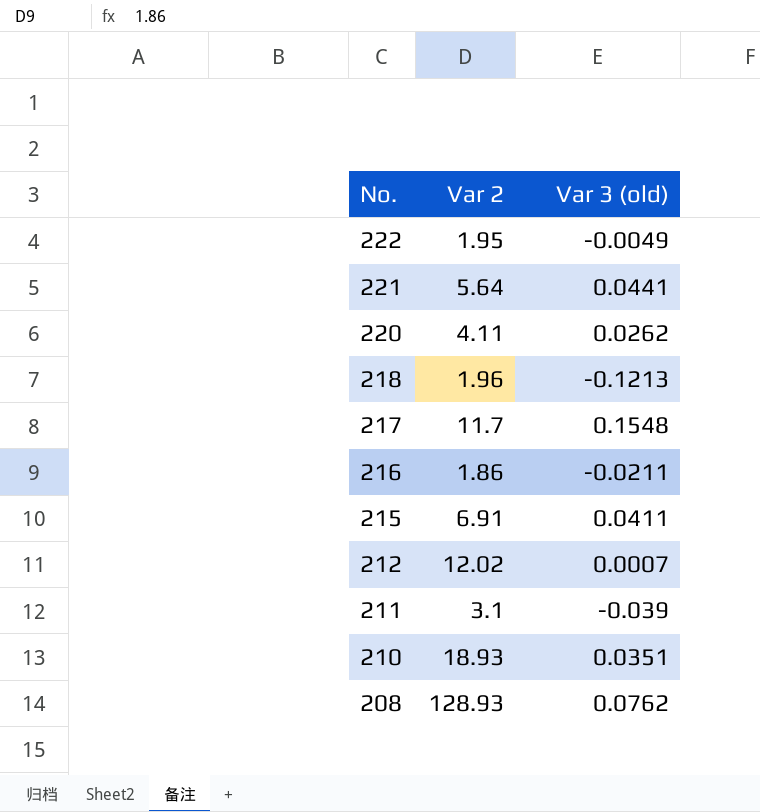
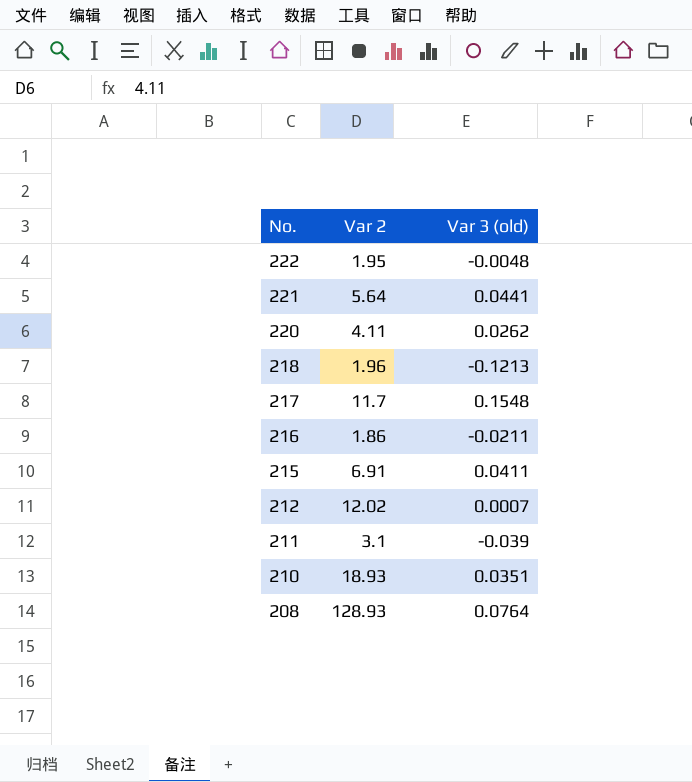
222 | Var 3 (old): -0.0049 -> -0.0048
208 | Var 3 (old): 0.0762 -> 0.0764

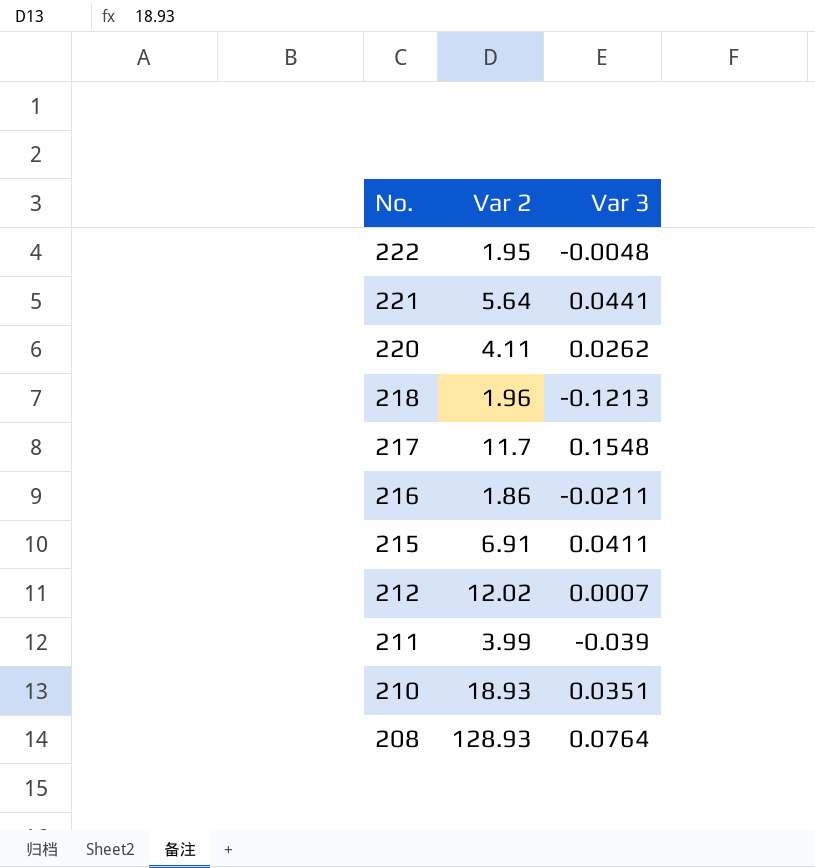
column name: Var 3 (old) -> Var 3
211 | Var 2: 3.1 -> 3.99

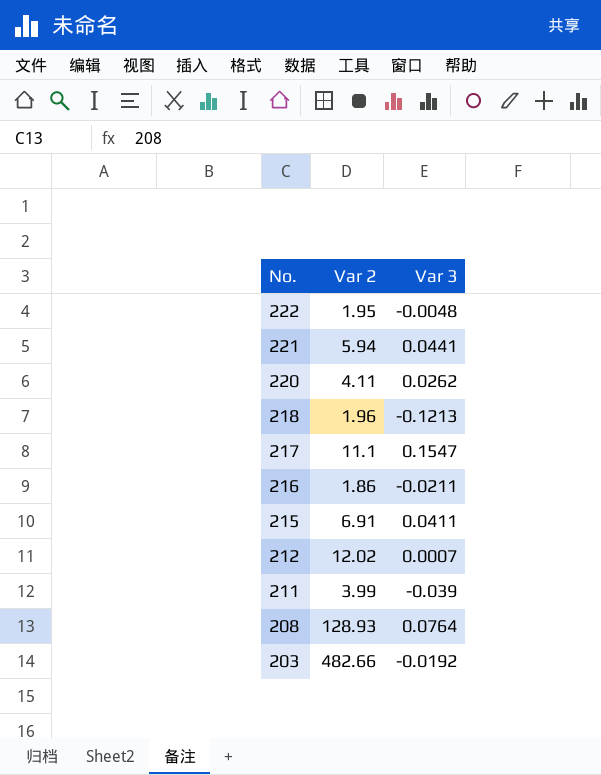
row 210: 18.93 | 0.0351 -> none
221 | Var 2: 5.64 -> 5.94
217 | Var 2: 11.7 -> 11.1
217 | Var 3: 0.1548 -> 0.1547
row 203: none -> 482.66 | -0.0192

